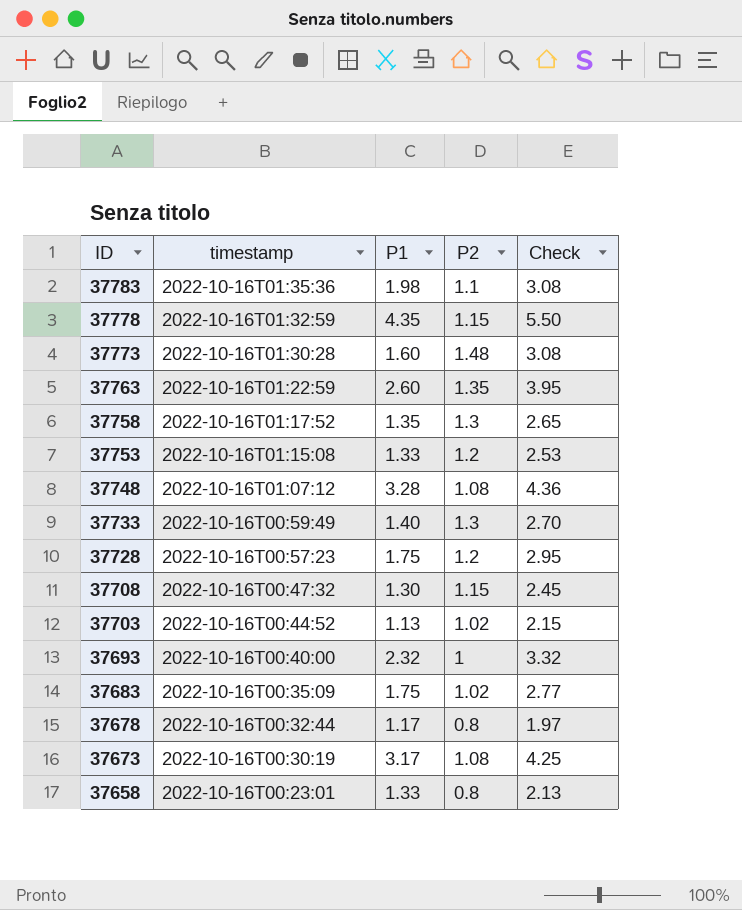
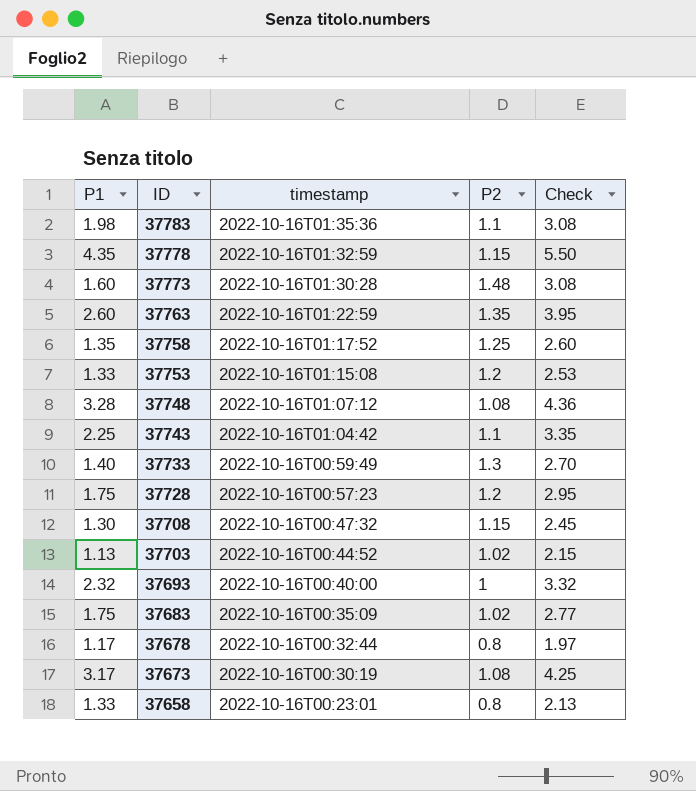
column P1 | position: 3 -> 1
37758 | P2: 1.3 -> 1.25
37758 | Check: 2.65 -> 2.60
row 37743: none -> 2.25 | 2022-10-16T01:04:42 | 1.1 | 3.35

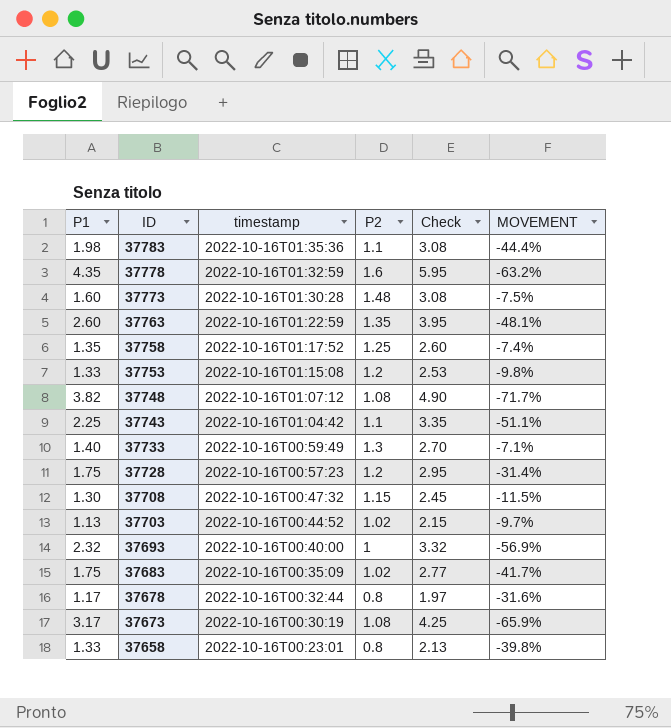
column MOVEMENT | formula: none -> ([P2] - [P1]) / [P1]
37778 | P2: 1.15 -> 1.6
37778 | Check: 5.50 -> 5.95
37748 | P1: 3.28 -> 3.82
37748 | Check: 4.36 -> 4.90

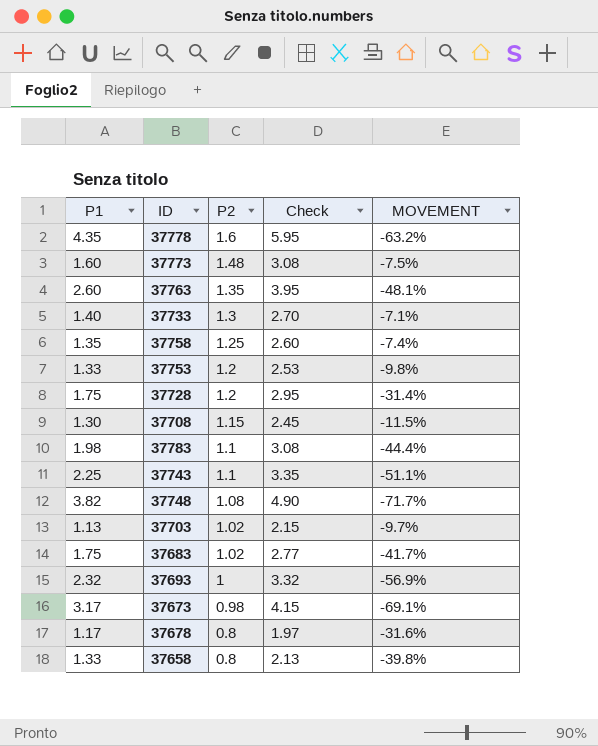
row order: ID descending -> P2 descending
column timestamp | position: 3 -> none
37673 | P2: 1.08 -> 0.98
37673 | Check: 4.25 -> 4.15
37673 | MOVEMENT: -65.9% -> -69.1%

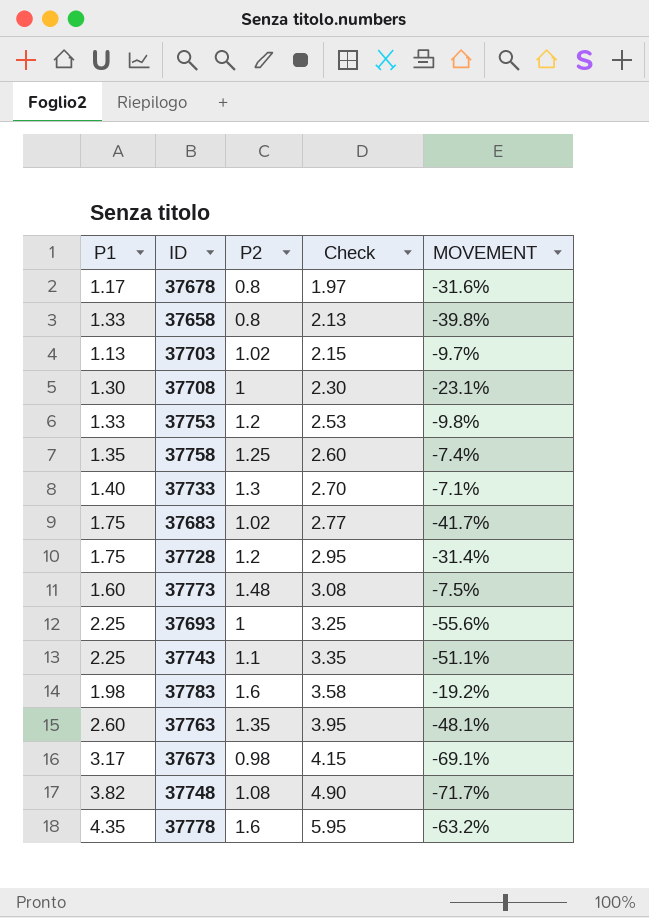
row order: P2 descending -> Check ascending
37708 | P2: 1.15 -> 1
37708 | Check: 2.45 -> 2.30
37708 | MOVEMENT: -11.5% -> -23.1%
37693 | P1: 2.32 -> 2.25
37693 | Check: 3.32 -> 3.25
37693 | MOVEMENT: -56.9% -> -55.6%
37783 | P2: 1.1 -> 1.6
37783 | Check: 3.08 -> 3.58
37783 | MOVEMENT: -44.4% -> -19.2%

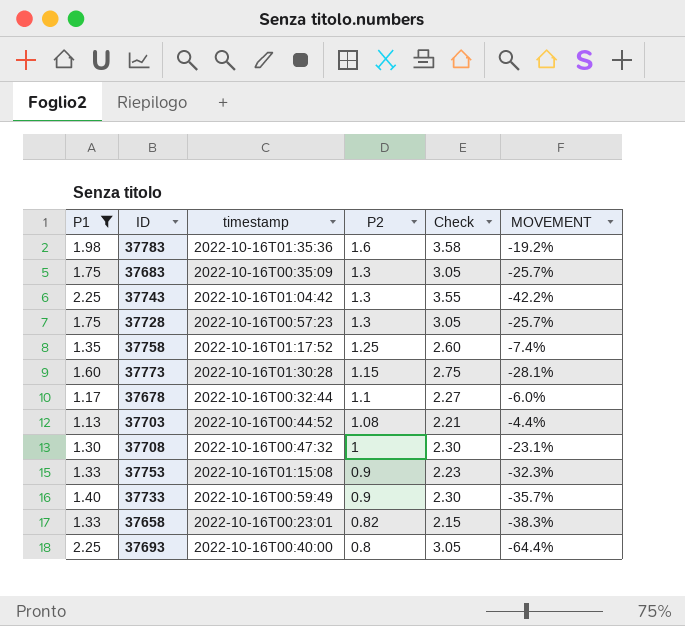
filter: none -> P1 <= 2.25
row order: Check ascending -> P2 descending
column timestamp | position: none -> 3
37683 | P2: 1.02 -> 1.3
37683 | Check: 2.77 -> 3.05
37683 | MOVEMENT: -41.7% -> -25.7%
37743 | P2: 1.1 -> 1.3
37743 | Check: 3.35 -> 3.55
37743 | MOVEMENT: -51.1% -> -42.2%
37728 | P2: 1.2 -> 1.3
37728 | Check: 2.95 -> 3.05
37728 | MOVEMENT: -31.4% -> -25.7%
37773 | P2: 1.48 -> 1.15
37773 | Check: 3.08 -> 2.75
37773 | MOVEMENT: -7.5% -> -28.1%
37678 | P2: 0.8 -> 1.1
37678 | Check: 1.97 -> 2.27
37678 | MOVEMENT: -31.6% -> -6.0%
37703 | P2: 1.02 -> 1.08
37703 | Check: 2.15 -> 2.21
37703 | MOVEMENT: -9.7% -> -4.4%
37753 | P2: 1.2 -> 0.9
37753 | Check: 2.53 -> 2.23
37753 | MOVEMENT: -9.8% -> -32.3%
37733 | P2: 1.3 -> 0.9
37733 | Check: 2.70 -> 2.30
37733 | MOVEMENT: -7.1% -> -35.7%
37658 | P2: 0.8 -> 0.82
37658 | Check: 2.13 -> 2.15
37658 | MOVEMENT: -39.8% -> -38.3%
37693 | P2: 1 -> 0.8
37693 | Check: 3.25 -> 3.05
37693 | MOVEMENT: -55.6% -> -64.4%

